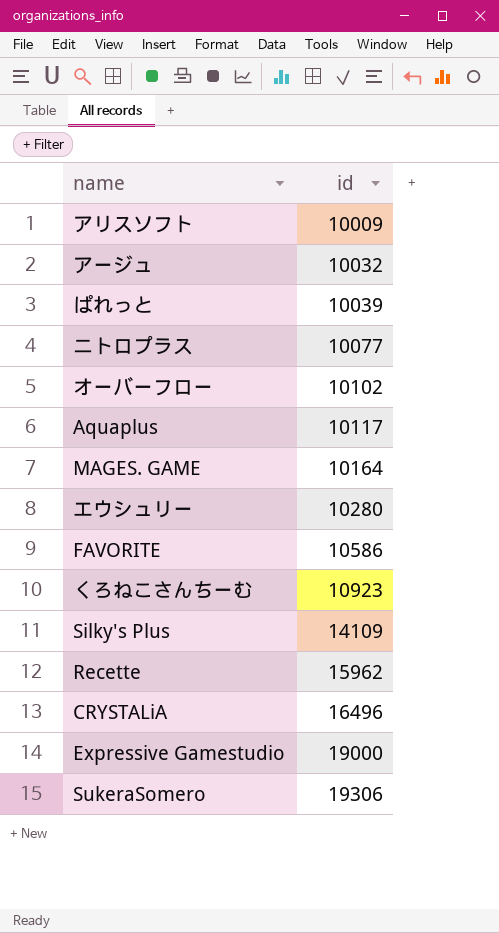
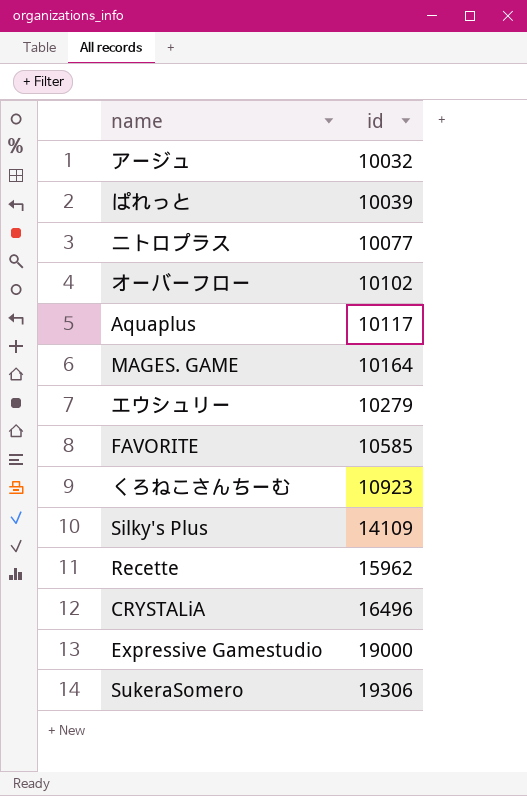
row アリスソフト: 10009 -> none
エウシュリー | id: 10280 -> 10279
FAVORITE | id: 10586 -> 10585

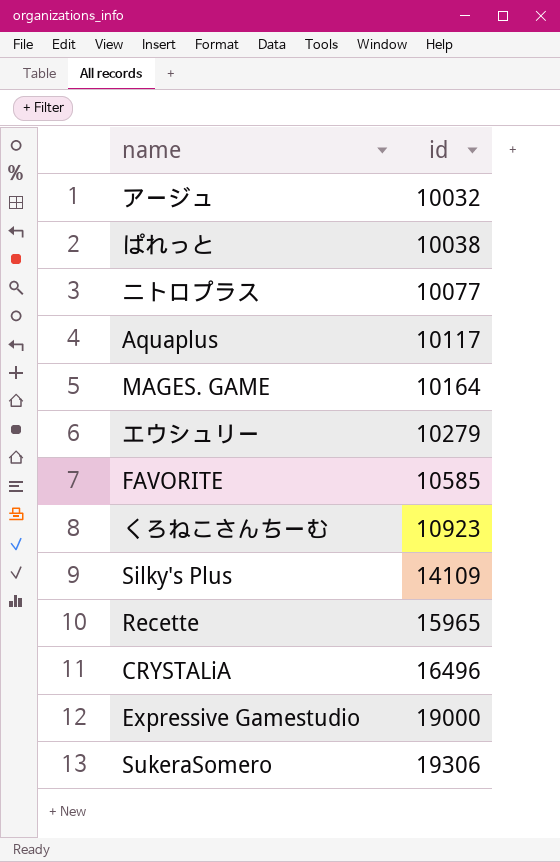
row オーバーフロー: 10102 -> none
ぱれっと | id: 10039 -> 10038
Recette | id: 15962 -> 15965

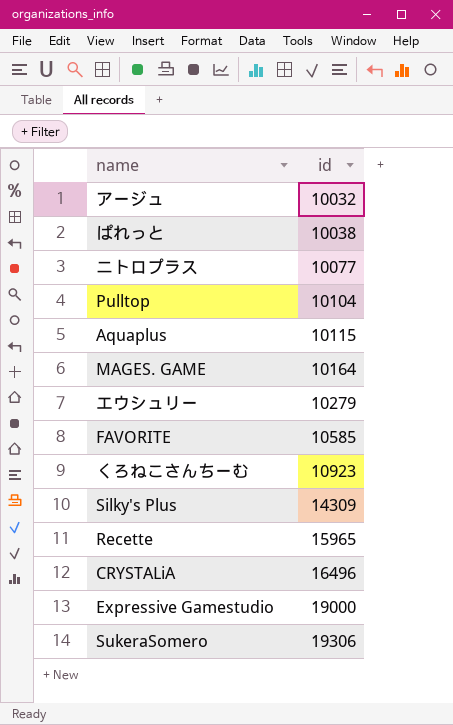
row Pulltop: none -> 10104
Aquaplus | id: 10117 -> 10115
Silky's Plus | id: 14109 -> 14309

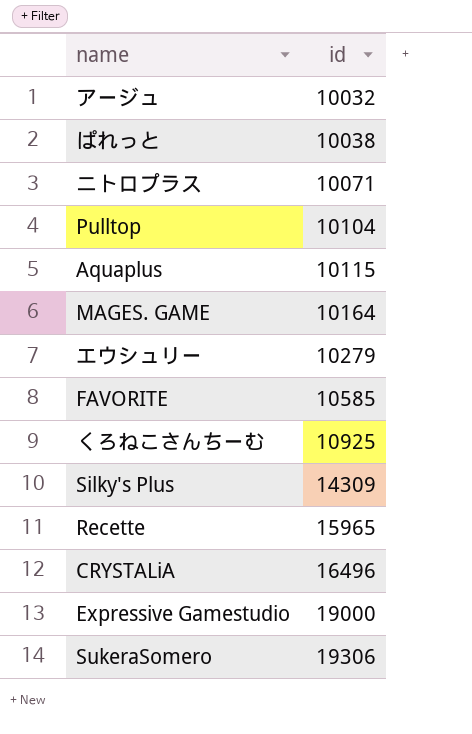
ニトロプラス | id: 10077 -> 10071
くろねこさんちーむ | id: 10923 -> 10925

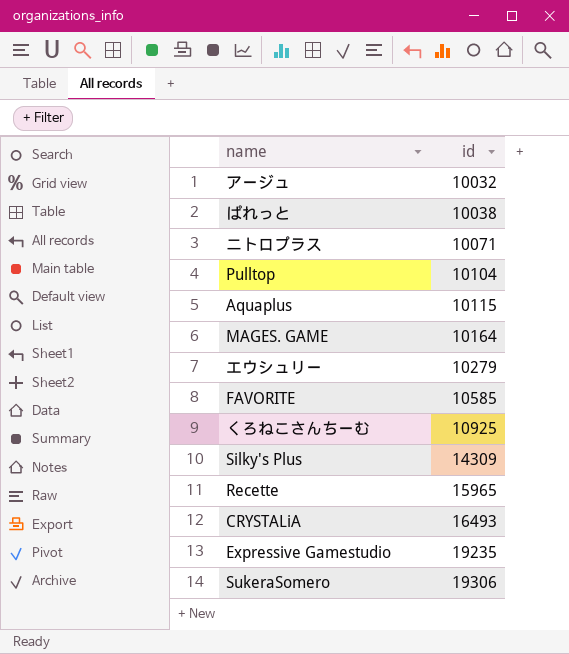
CRYSTALiA | id: 16496 -> 16493
Expressive Gamestudio | id: 19000 -> 19235

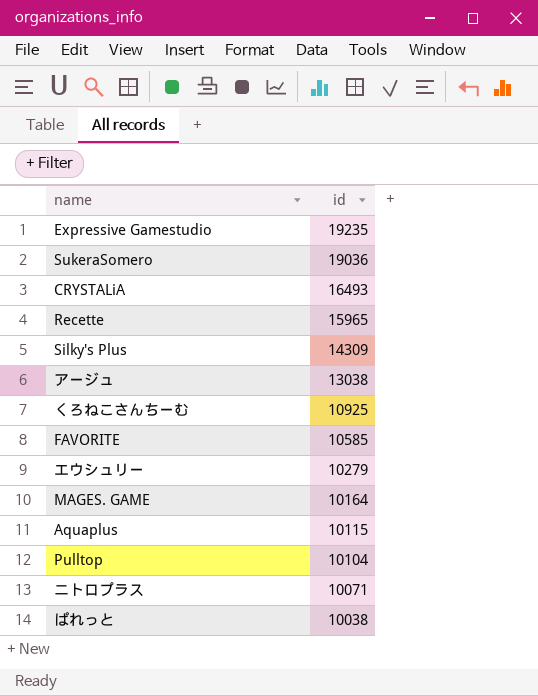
row order: id ascending -> id descending
SukeraSomero | id: 19306 -> 19036
アージュ | id: 10032 -> 13038

